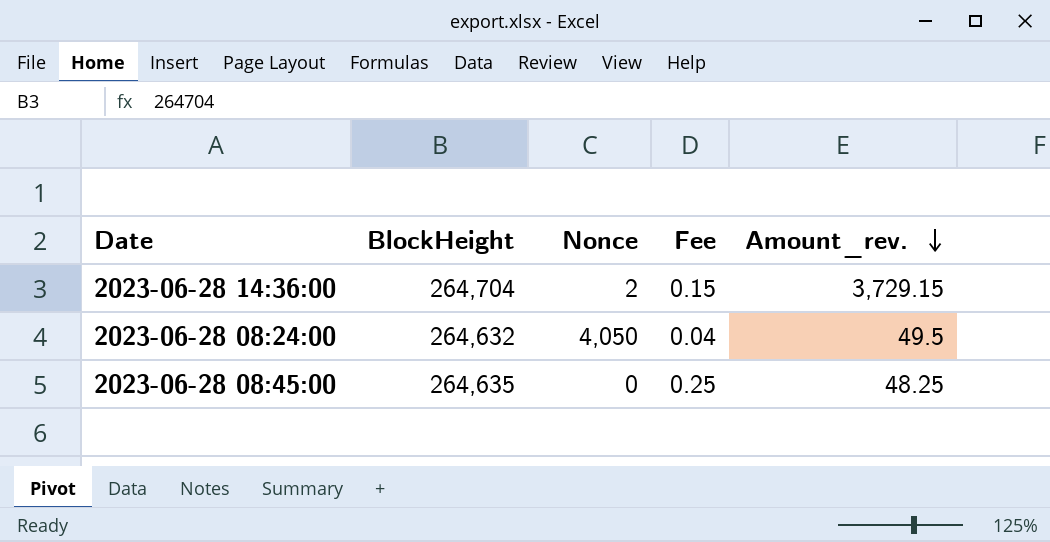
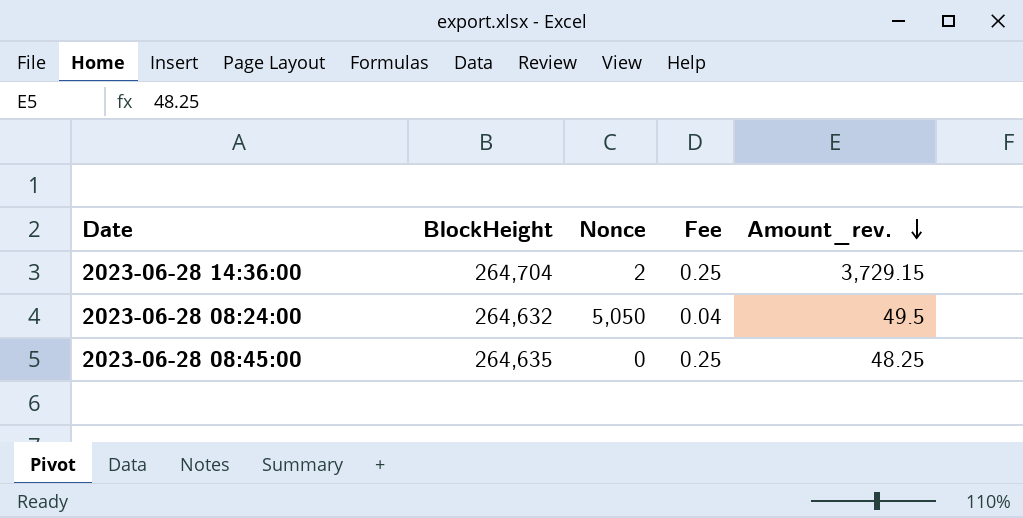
2023-06-28 14:36:00 | Fee: 0.15 -> 0.25
2023-06-28 08:24:00 | Nonce: 4,050 -> 5,050

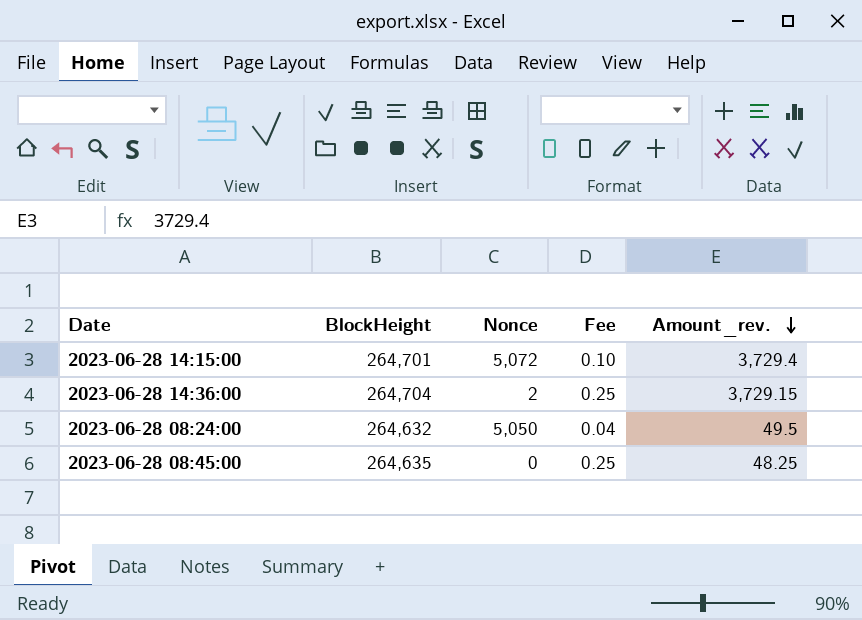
row 2023-06-28 14:15:00: none -> 264,701 | 5,072 | 0.10 | 3,729.4

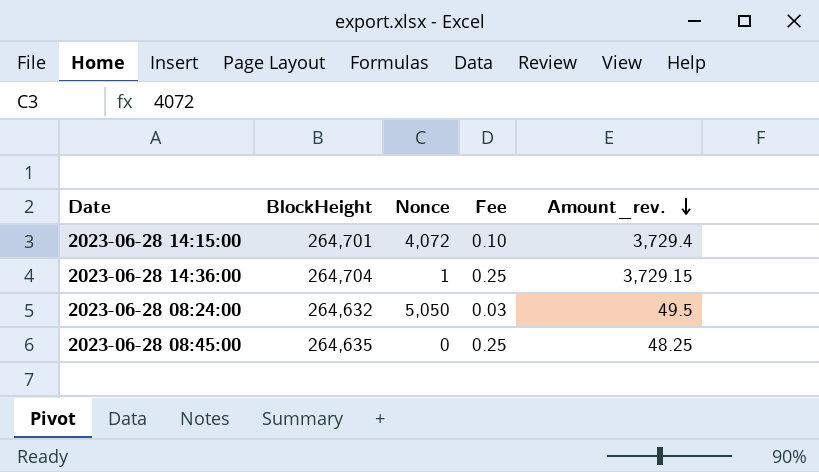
2023-06-28 14:15:00 | Nonce: 5,072 -> 4,072
2023-06-28 14:36:00 | Nonce: 2 -> 1
2023-06-28 08:24:00 | Fee: 0.04 -> 0.03

